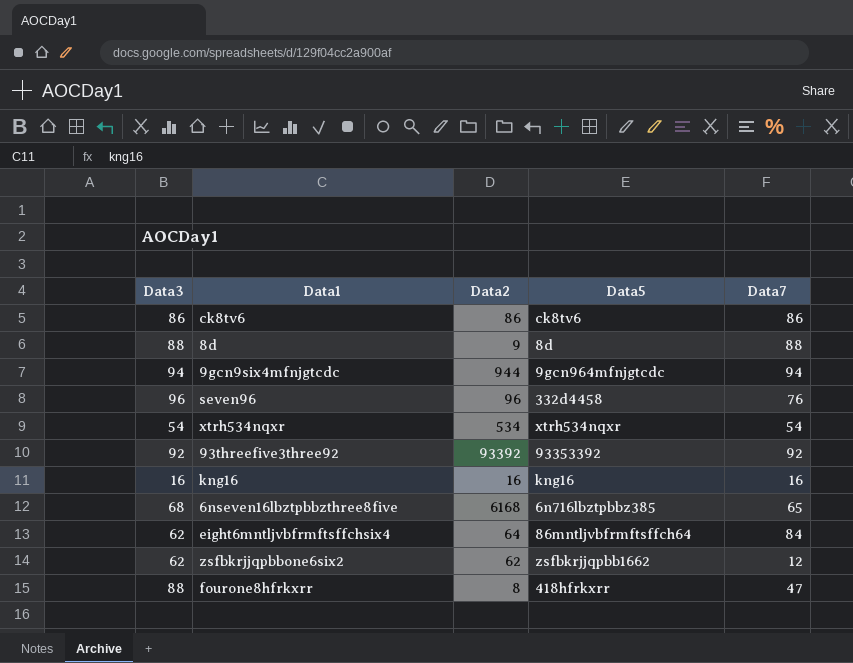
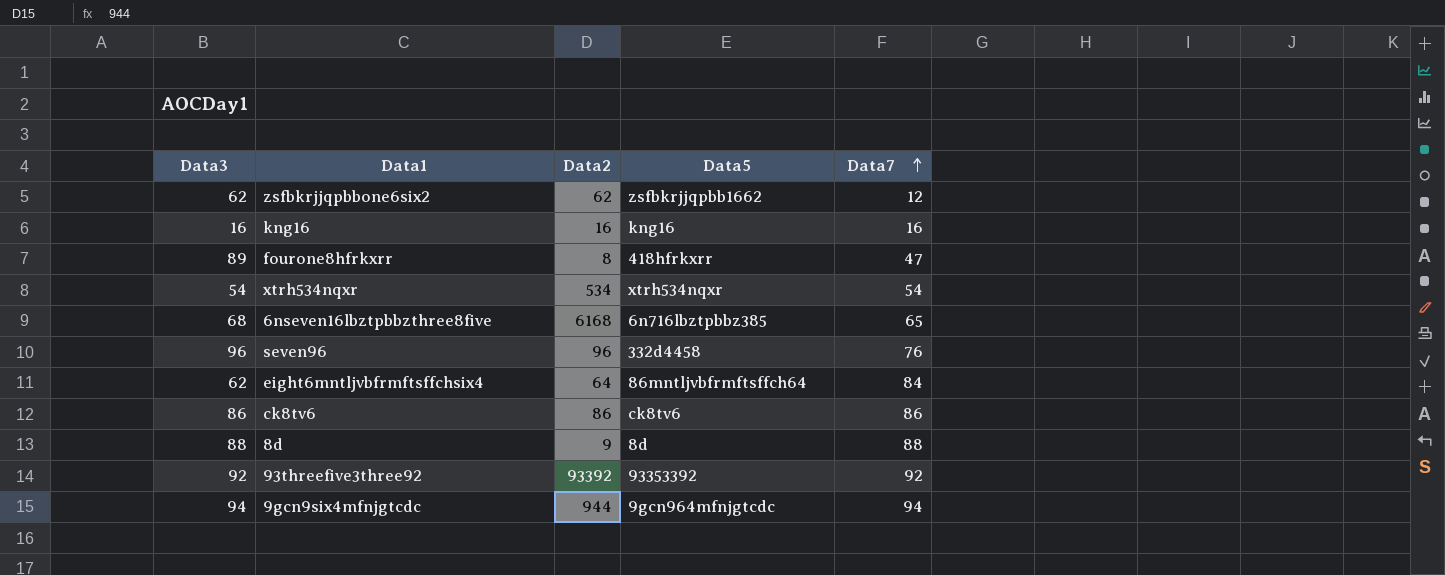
row order: none -> Data7 ascending
fourone8hfrkxrr | Data3: 88 -> 89

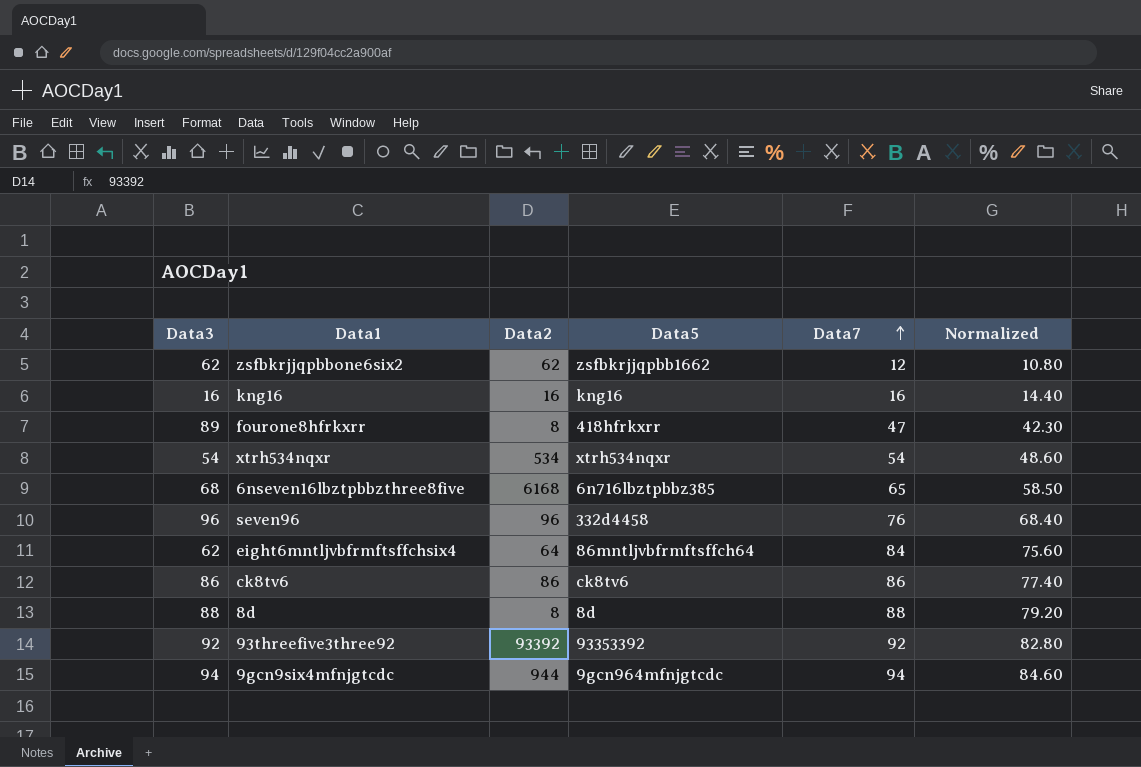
column Normalized | formula: none -> [Data7] * 0.9
8d | Data2: 9 -> 8

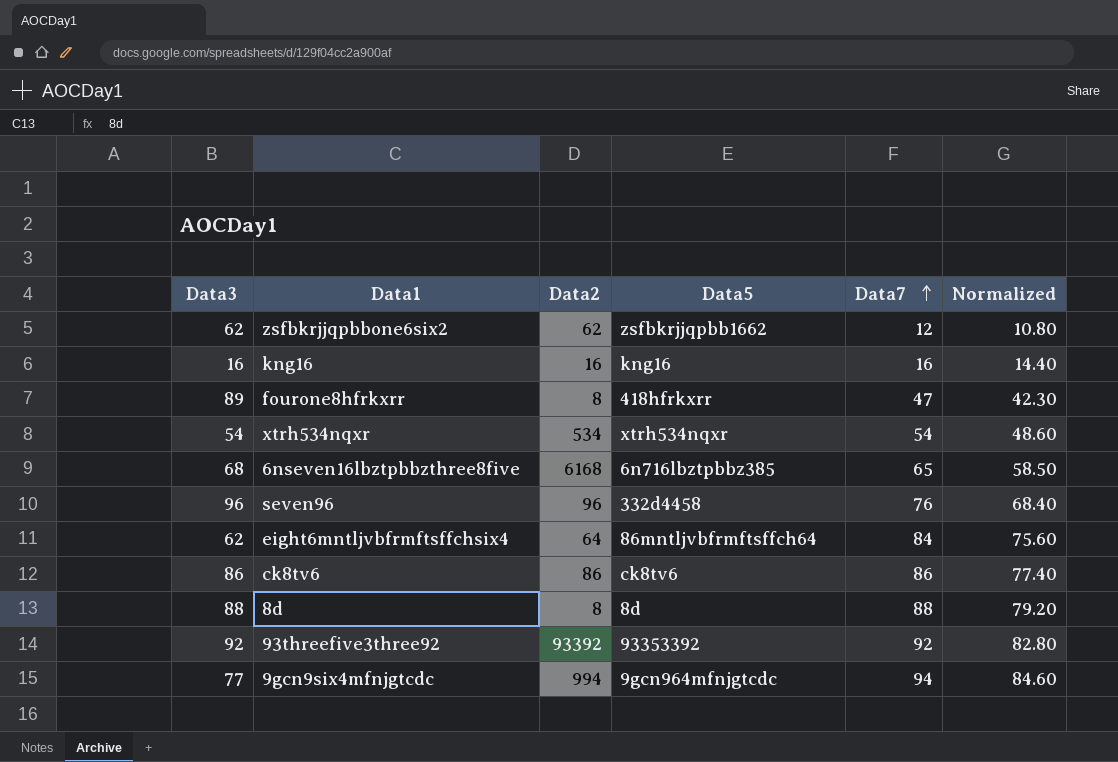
9gcn9six4mfnjgtcdc | Data3: 94 -> 77
9gcn9six4mfnjgtcdc | Data2: 944 -> 994

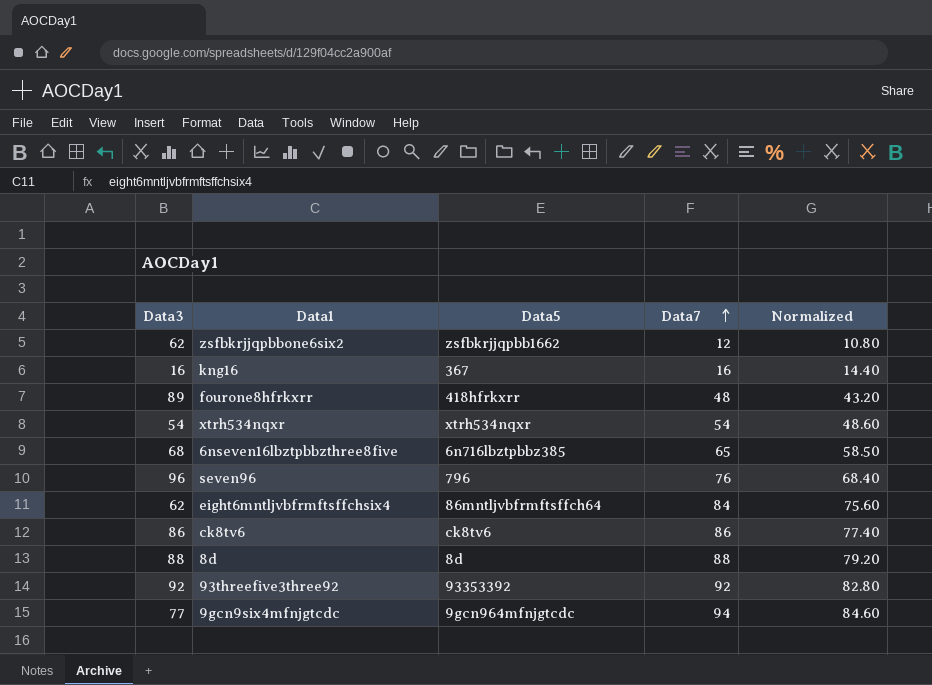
column Data2 | position: 3 -> none
kng16 | Data5: kng16 -> 367
fourone8hfrkxrr | Data7: 47 -> 48
fourone8hfrkxrr | Normalized: 42.30 -> 43.20
seven96 | Data5: 332d4458 -> 796

